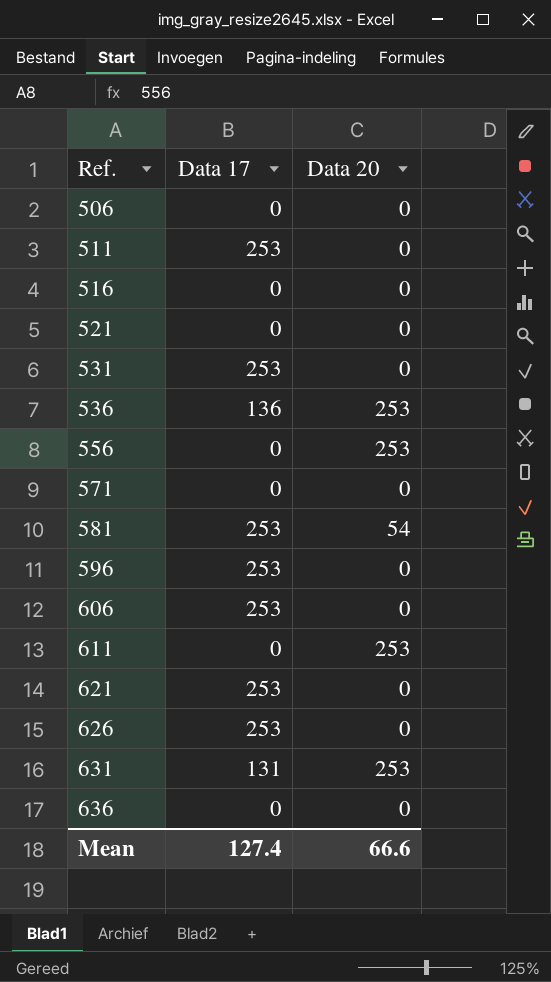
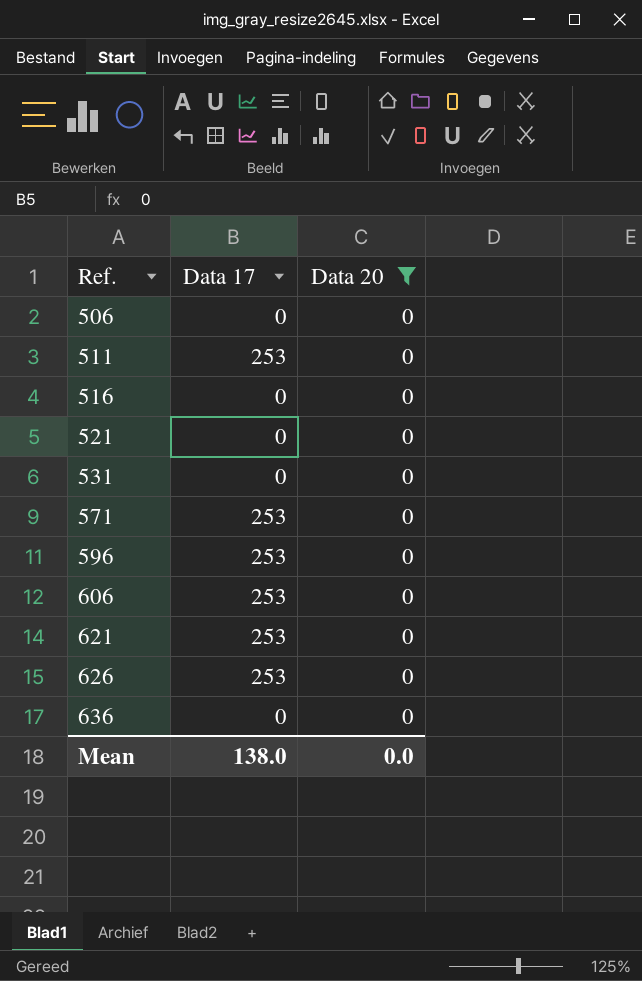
filter: none -> Data 20 = 0
531 | Data 17: 253 -> 0
571 | Data 17: 0 -> 253
Mean | Data 17: 127.4 -> 138.0
Mean | Data 20: 66.6 -> 0.0

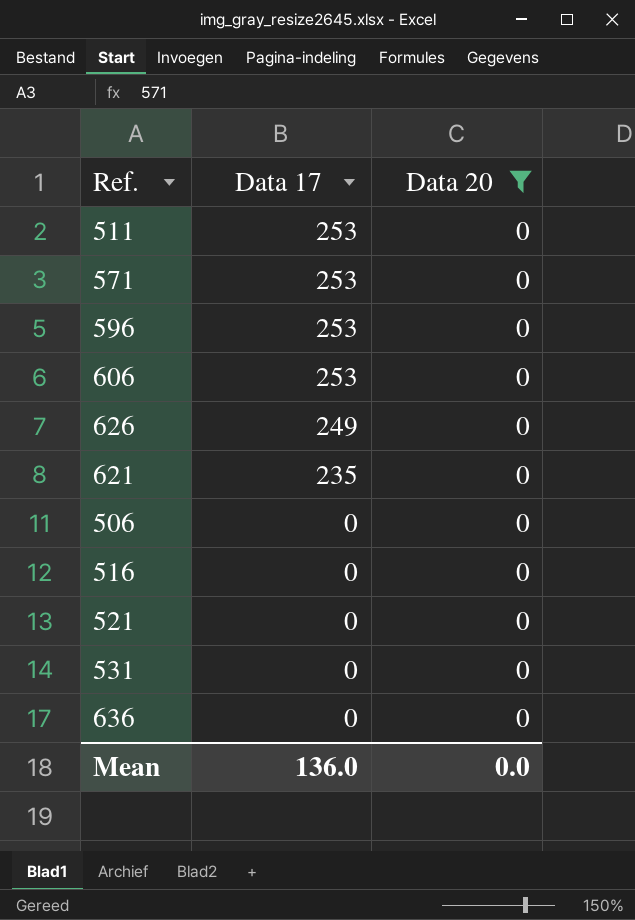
row order: Ref. ascending -> Data 17 descending
626 | Data 17: 253 -> 249
621 | Data 17: 253 -> 235
Mean | Data 17: 138.0 -> 136.0

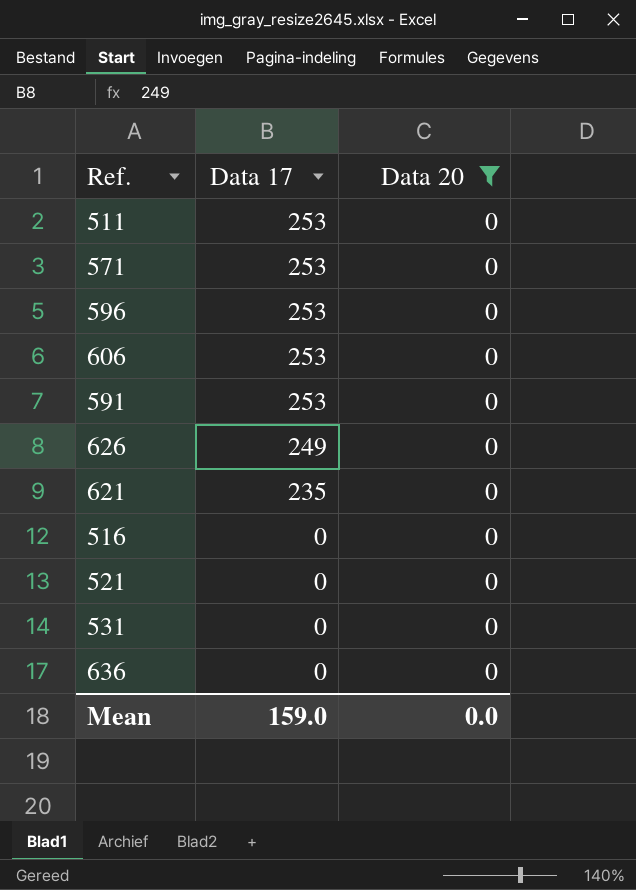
row 506: 0 | 0 -> none
row 591: none -> 253 | 0
Mean | Data 17: 136.0 -> 159.0

